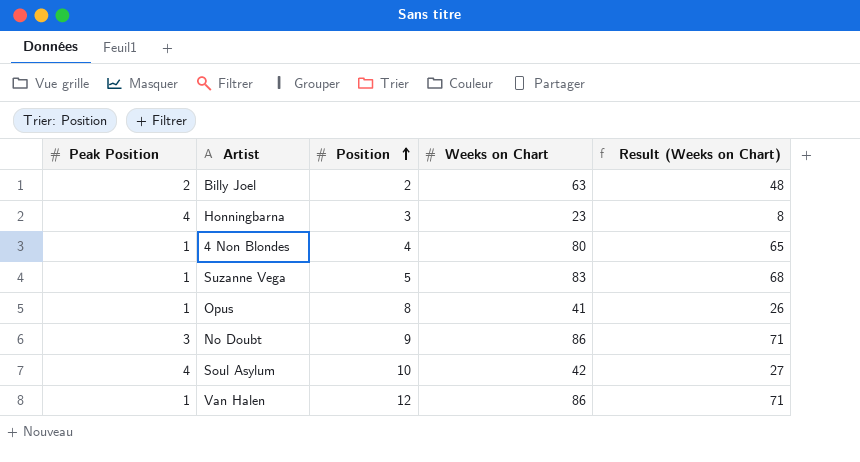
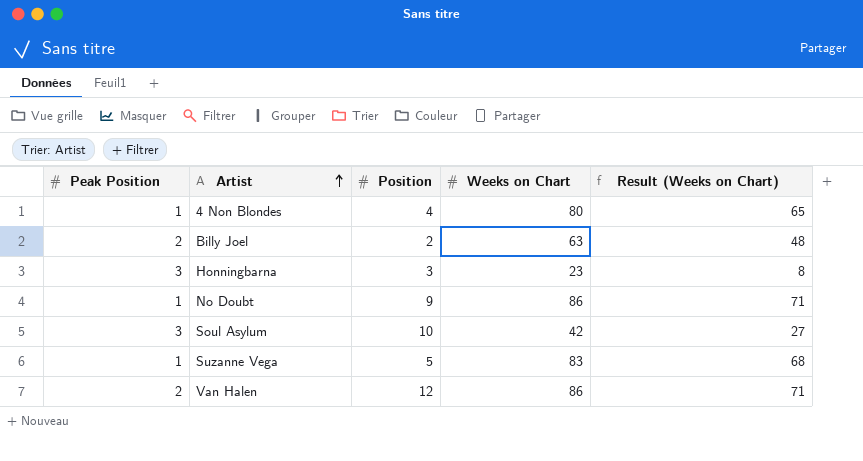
row order: Position ascending -> Artist ascending
row Opus: 1 | 8 | 41 | 26 -> none
Honningbarna | Peak Position: 4 -> 3
No Doubt | Peak Position: 3 -> 1
Soul Asylum | Peak Position: 4 -> 3
Van Halen | Peak Position: 1 -> 2

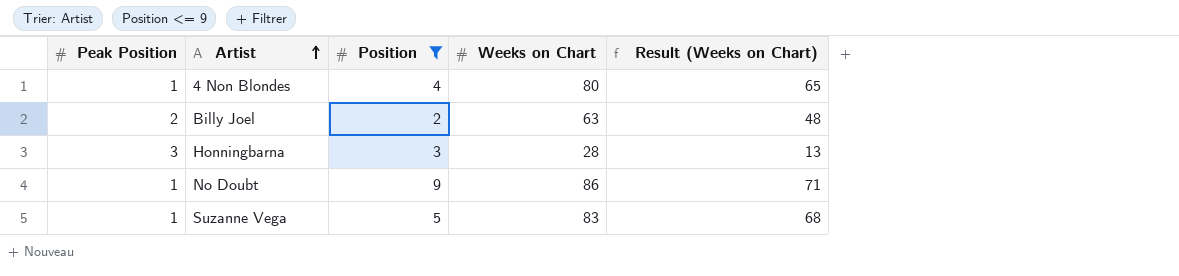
filter: none -> Position <= 9
Honningbarna | Weeks on Chart: 23 -> 28
Honningbarna | Result (Weeks on Chart): 8 -> 13

